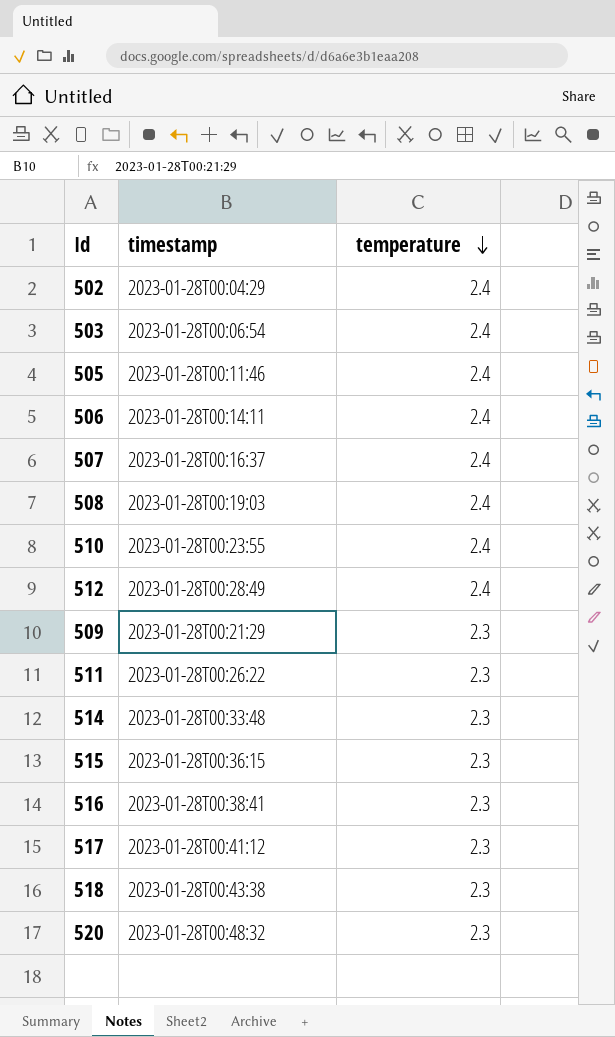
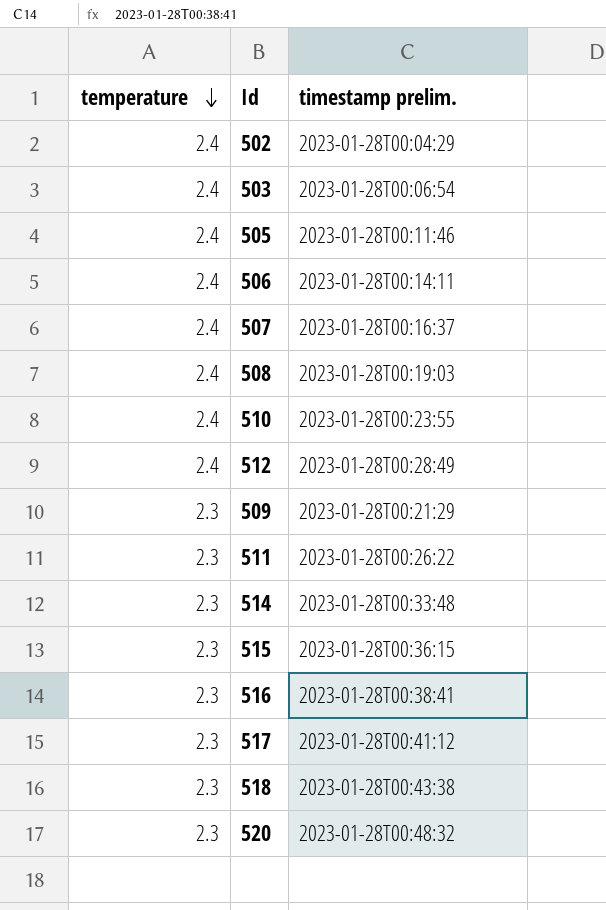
column temperature | position: 3 -> 1
column name: timestamp -> timestamp prelim.

